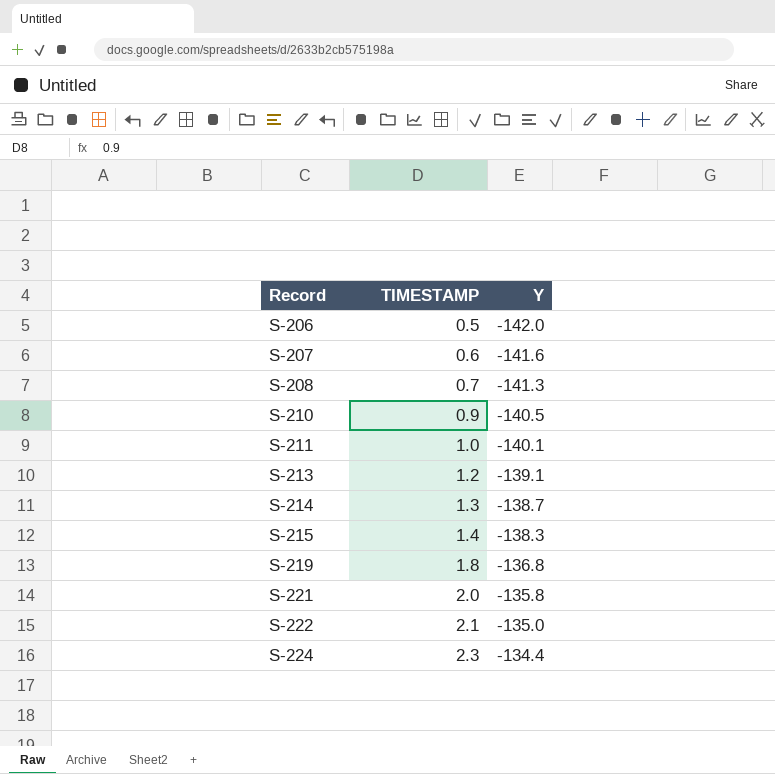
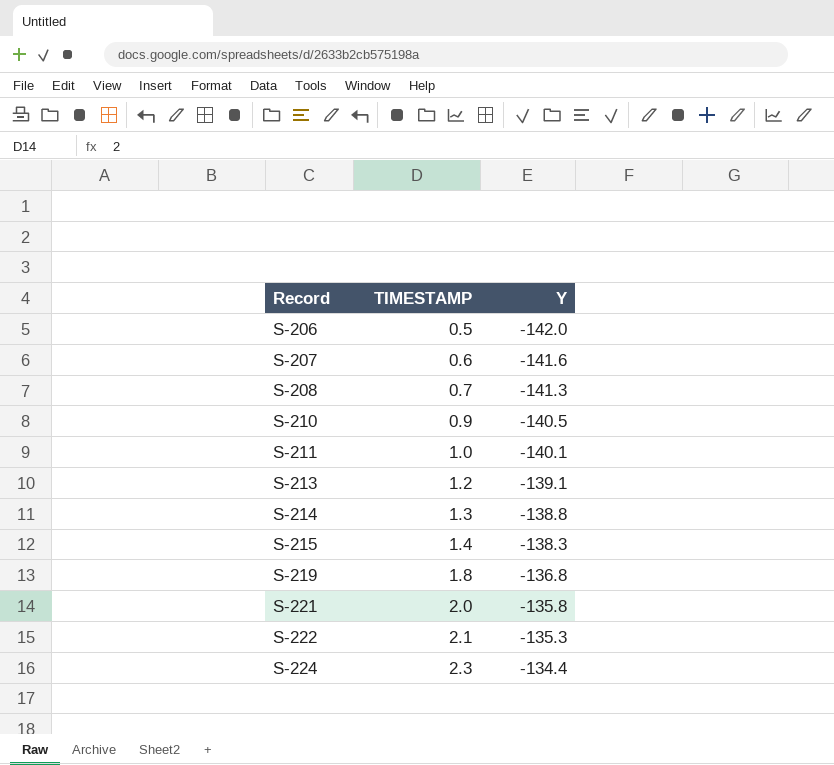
S-214 | Y: -138.7 -> -138.8
S-222 | Y: -135.0 -> -135.3

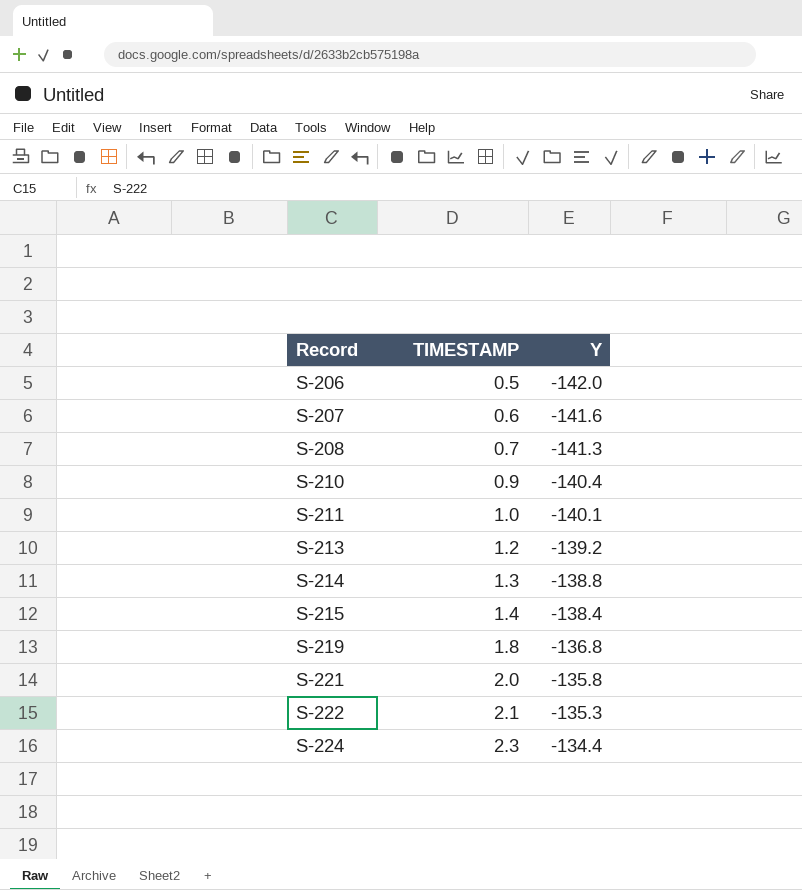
S-210 | Y: -140.5 -> -140.4
S-213 | Y: -139.1 -> -139.2
S-215 | Y: -138.3 -> -138.4

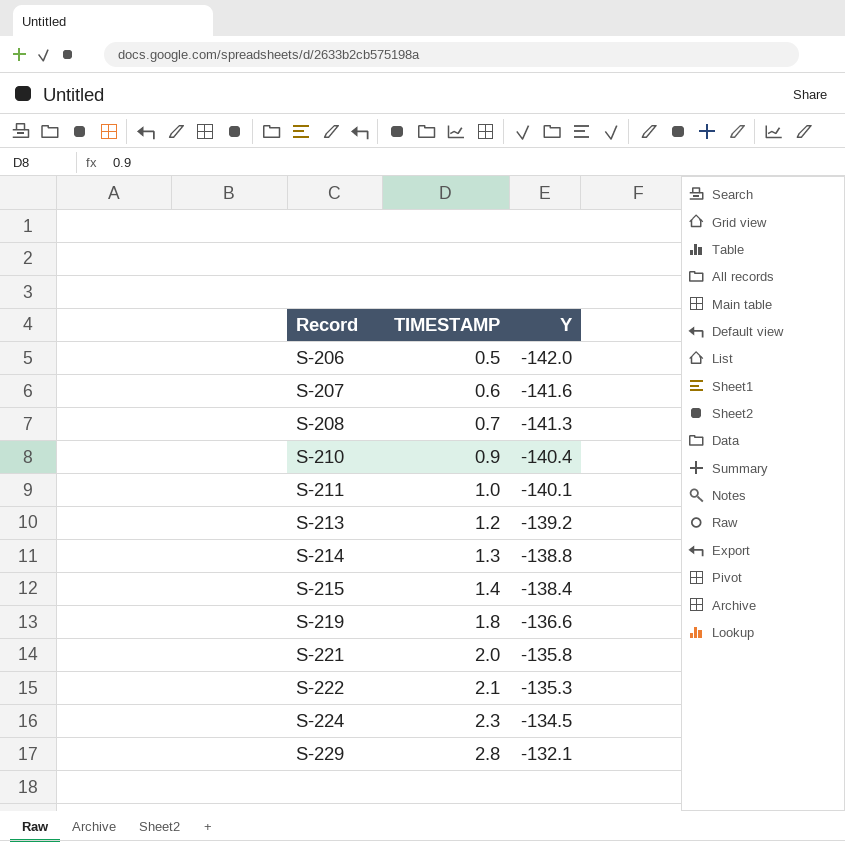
S-219 | Y: -136.8 -> -136.6
S-224 | Y: -134.4 -> -134.5
row S-229: none -> 2.8 | -132.1

